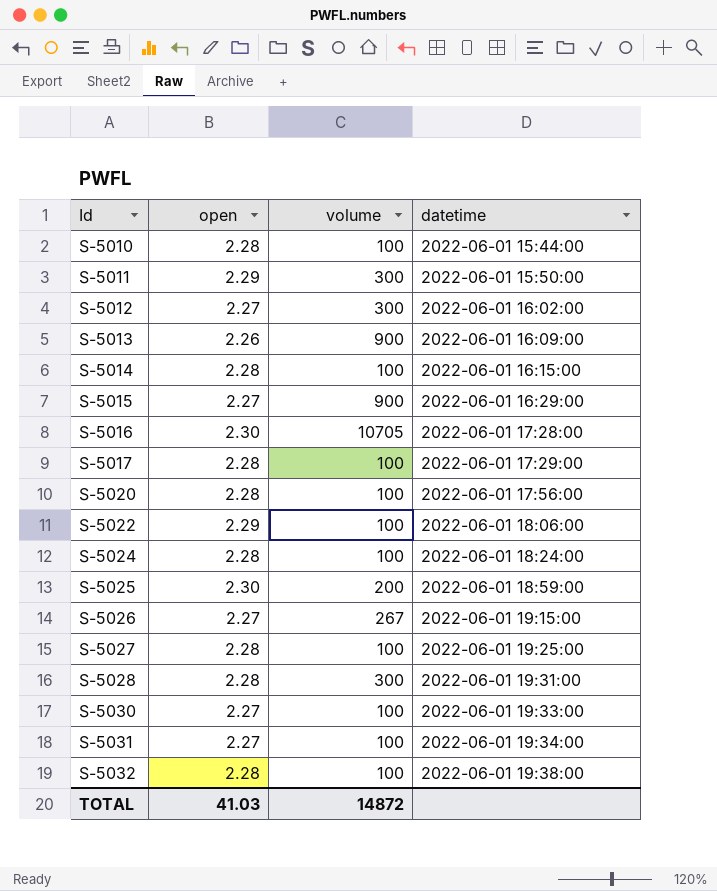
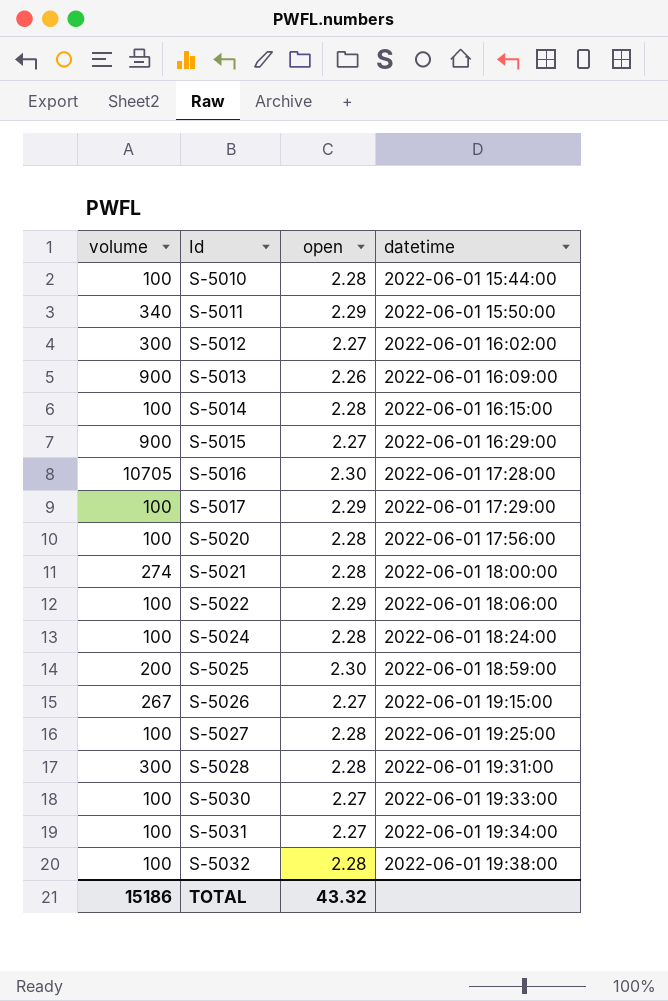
column volume | position: 3 -> 1
S-5011 | volume: 300 -> 340
S-5017 | open: 2.28 -> 2.29
row S-5021: none -> 274 | 2.28 | 2022-06-01 18:00:00
TOTAL | volume: 14872 -> 15186
TOTAL | open: 41.03 -> 43.32

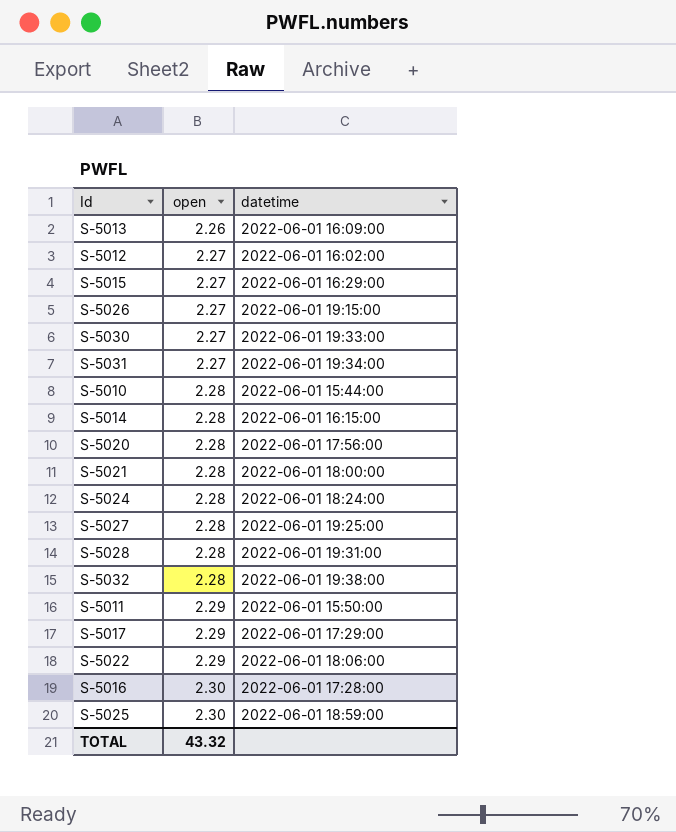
row order: Id ascending -> open ascending
column volume | position: 1 -> none

